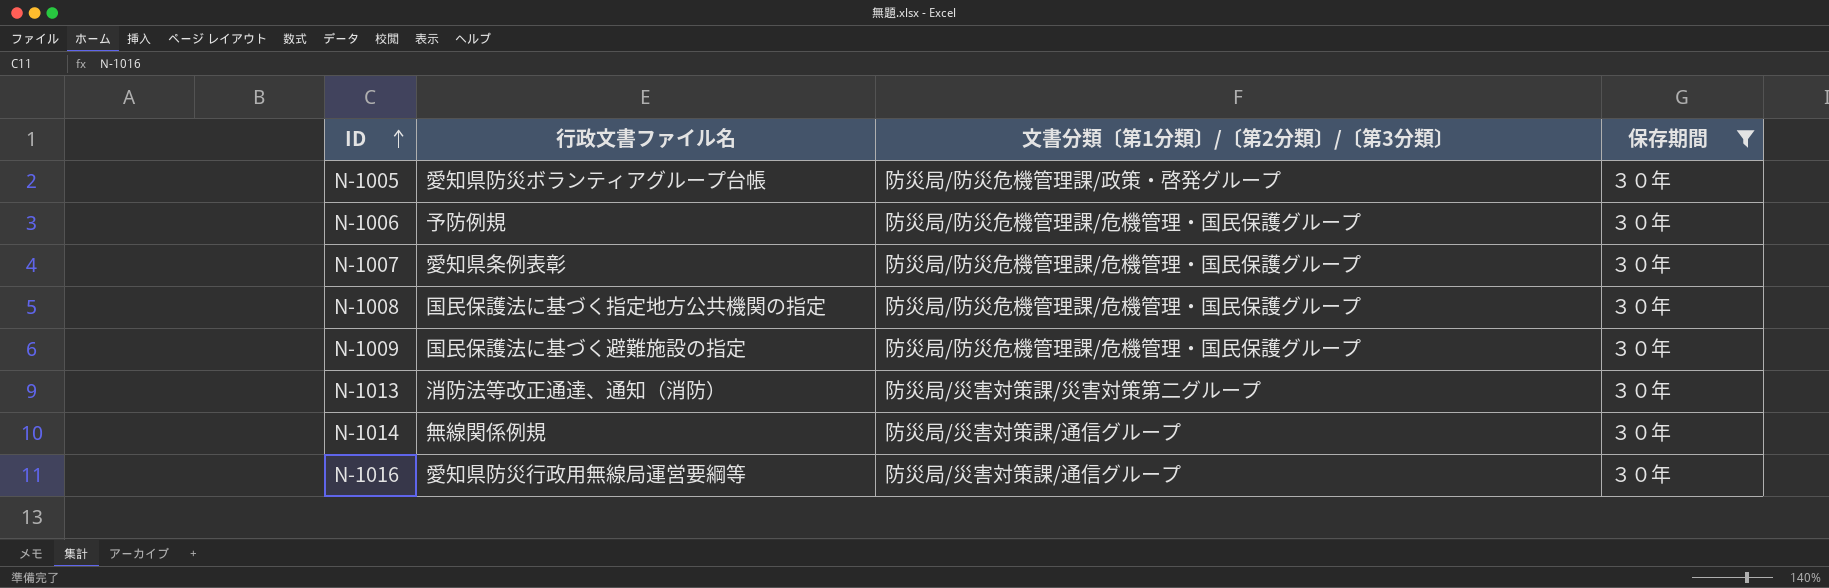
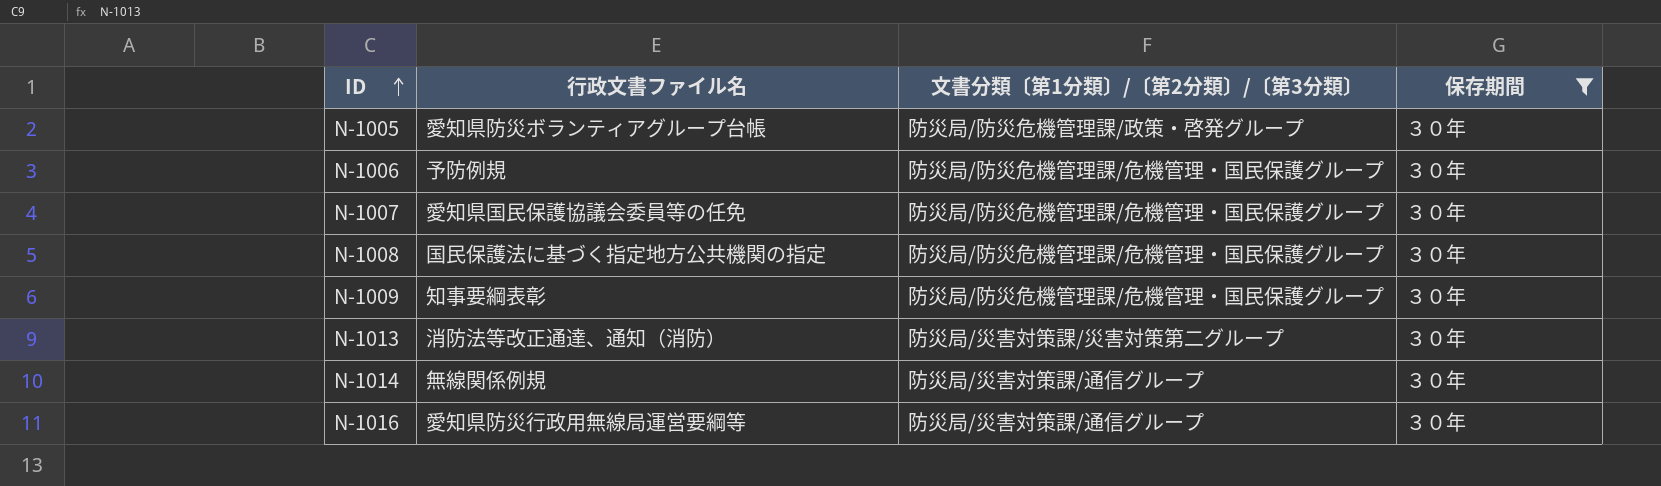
N-1007 | 行政文書ファイル名: 愛知県条例表彰 -> 愛知県国民保護協議会委員等の任免
N-1009 | 行政文書ファイル名: 国民保護法に基づく避難施設の指定 -> 知事要綱表彰

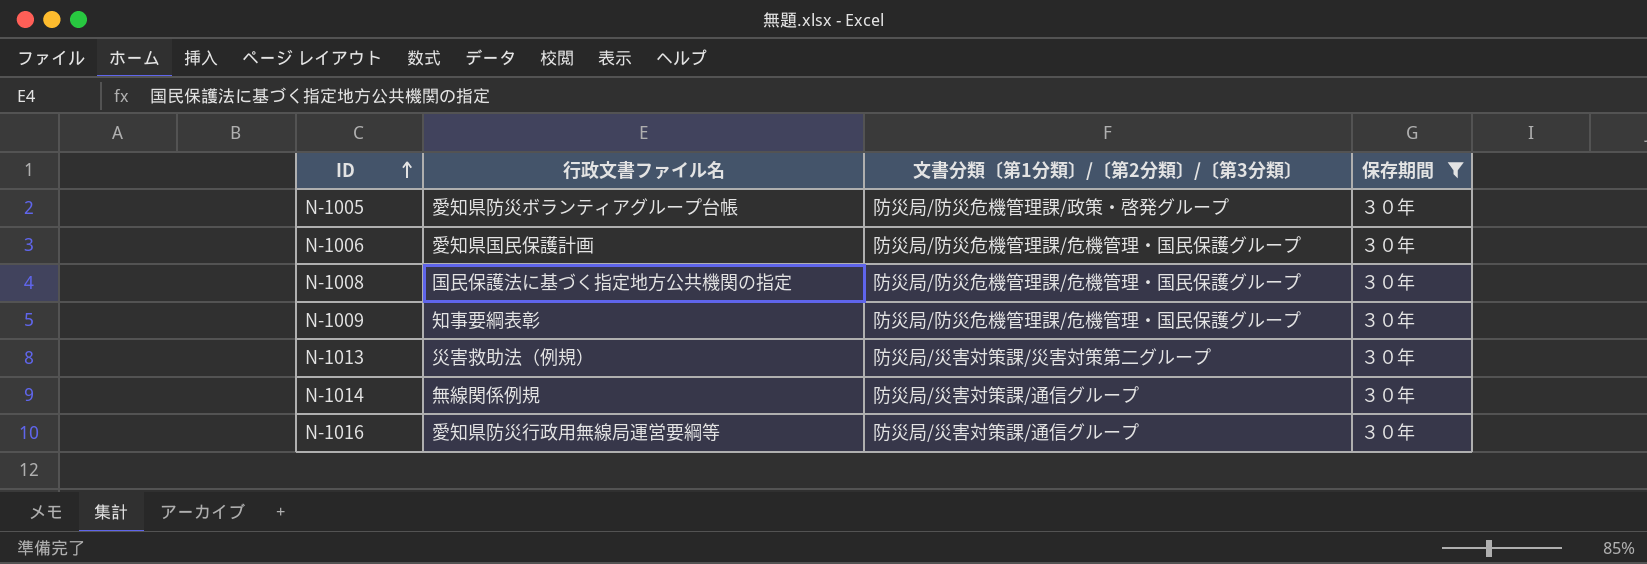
row N-1007: 愛知県国民保護協議会委員等の任免 | 防災局/防災危機管理課/危機管理・国民保護グループ | ３０年 -> none
N-1006 | 行政文書ファイル名: 予防例規 -> 愛知県国民保護計画
N-1013 | 行政文書ファイル名: 消防法等改正通達、通知（消防） -> 災害救助法（例規）

